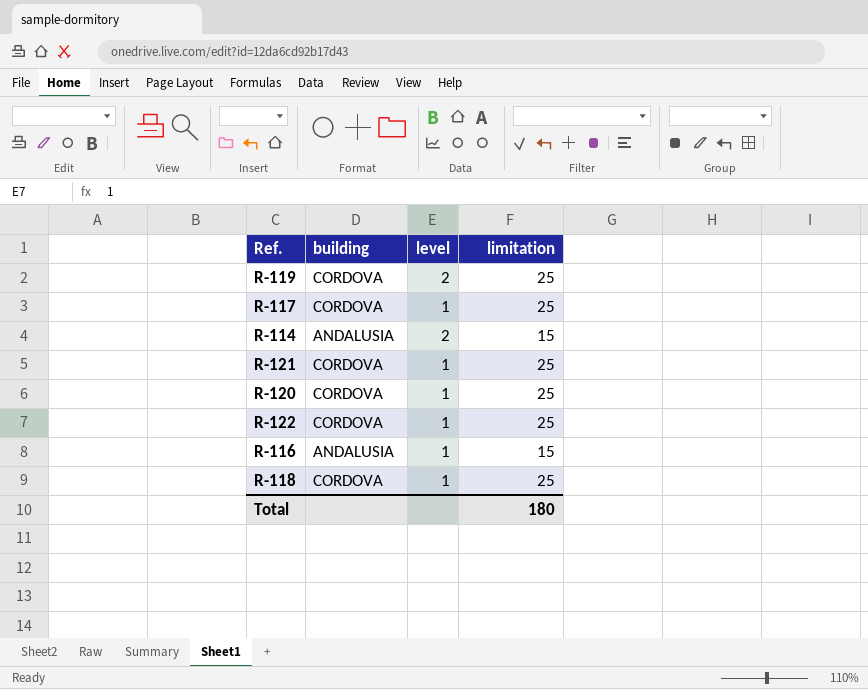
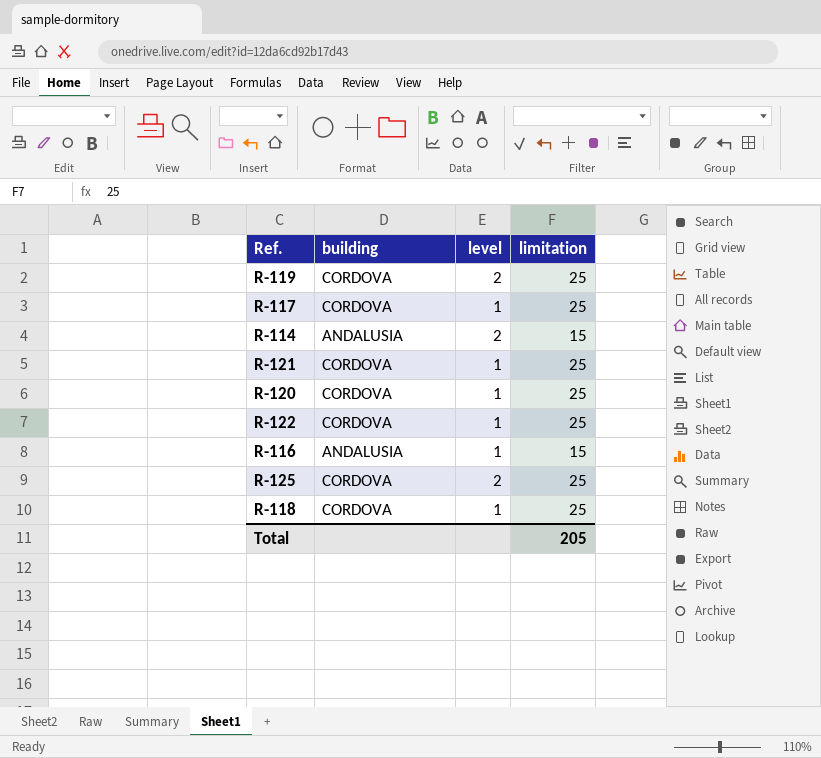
row R-125: none -> CORDOVA | 2 | 25
Total | limitation: 180 -> 205

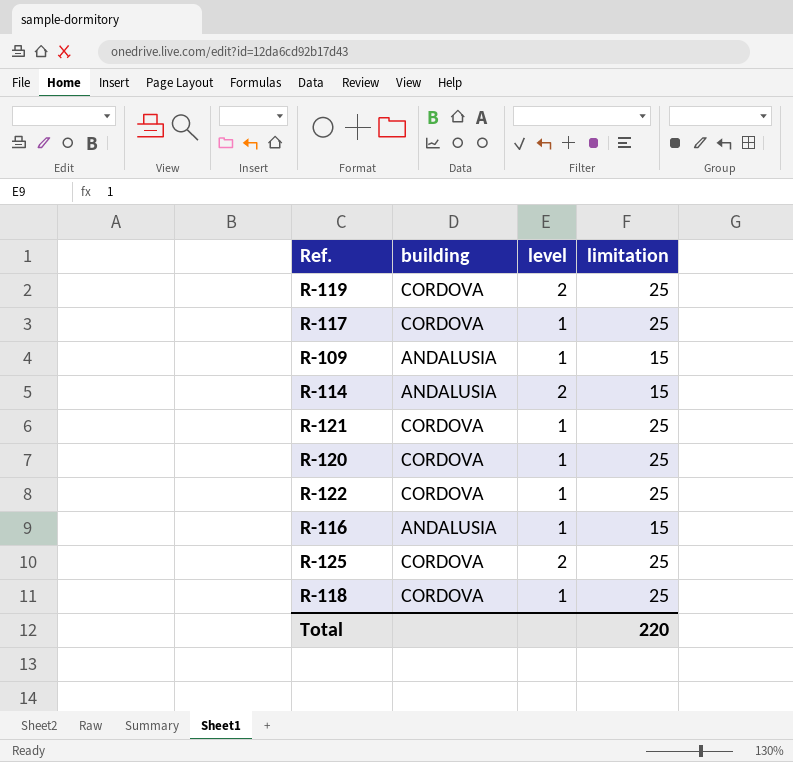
row R-109: none -> ANDALUSIA | 1 | 15
Total | limitation: 205 -> 220

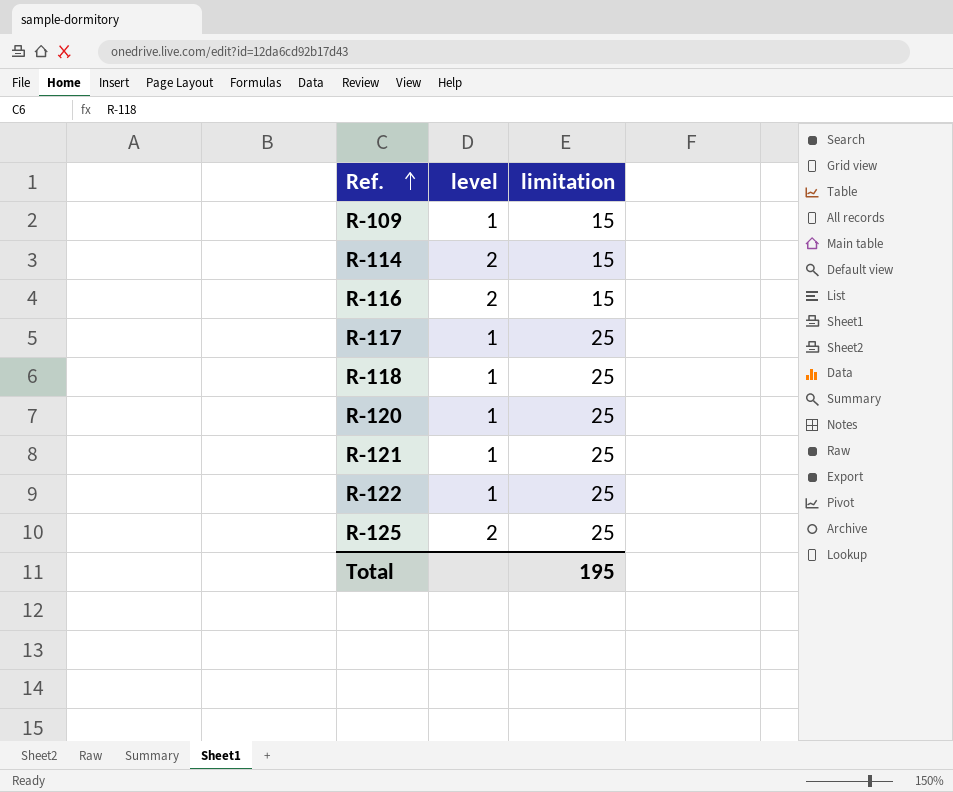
row order: none -> Ref. ascending
column building | position: 2 -> none
row R-119: CORDOVA | 2 | 25 -> none
R-116 | level: 1 -> 2
Total | limitation: 220 -> 195

